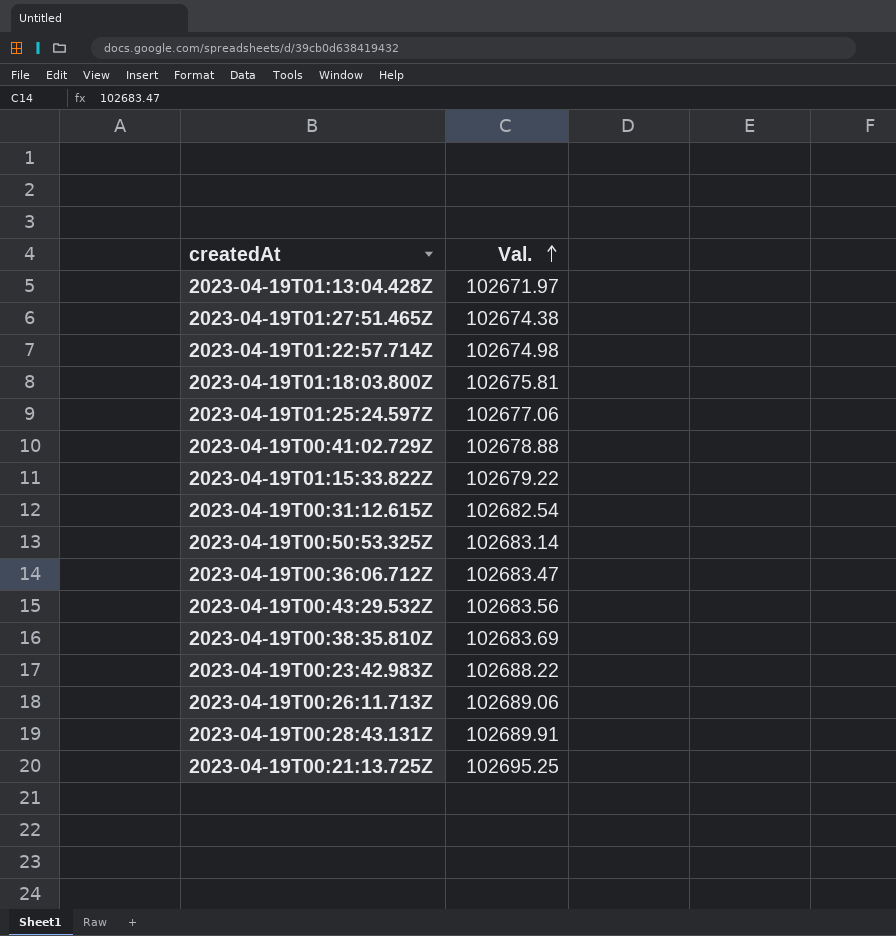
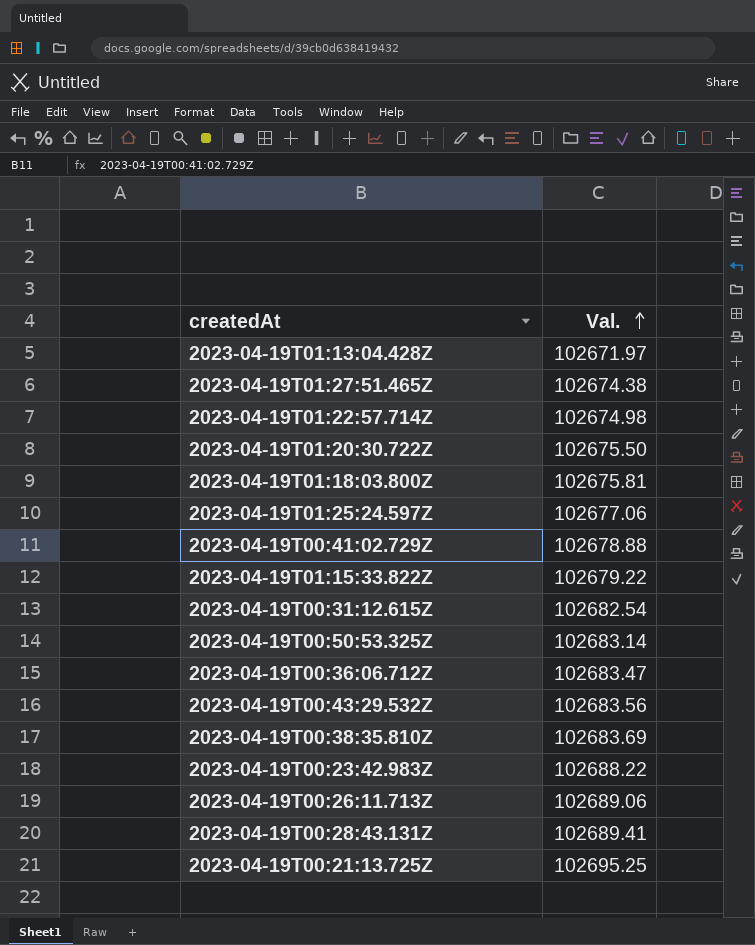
row 2023-04-19T01:20:30.722Z: none -> 102675.50
2023-04-19T00:28:43.131Z | Val.: 102689.91 -> 102689.41

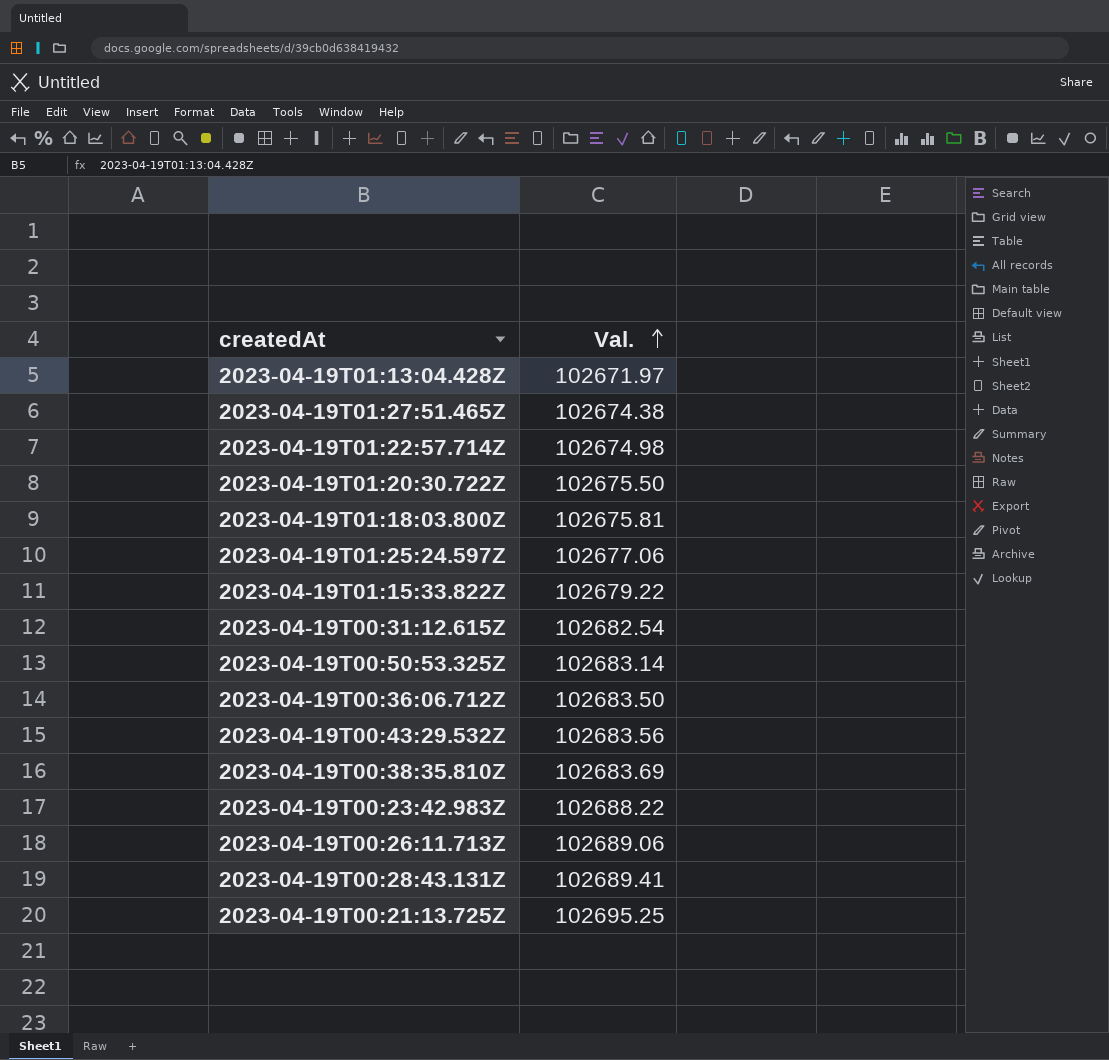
row 2023-04-19T00:41:02.729Z: 102678.88 -> none
2023-04-19T00:36:06.712Z | Val.: 102683.47 -> 102683.50

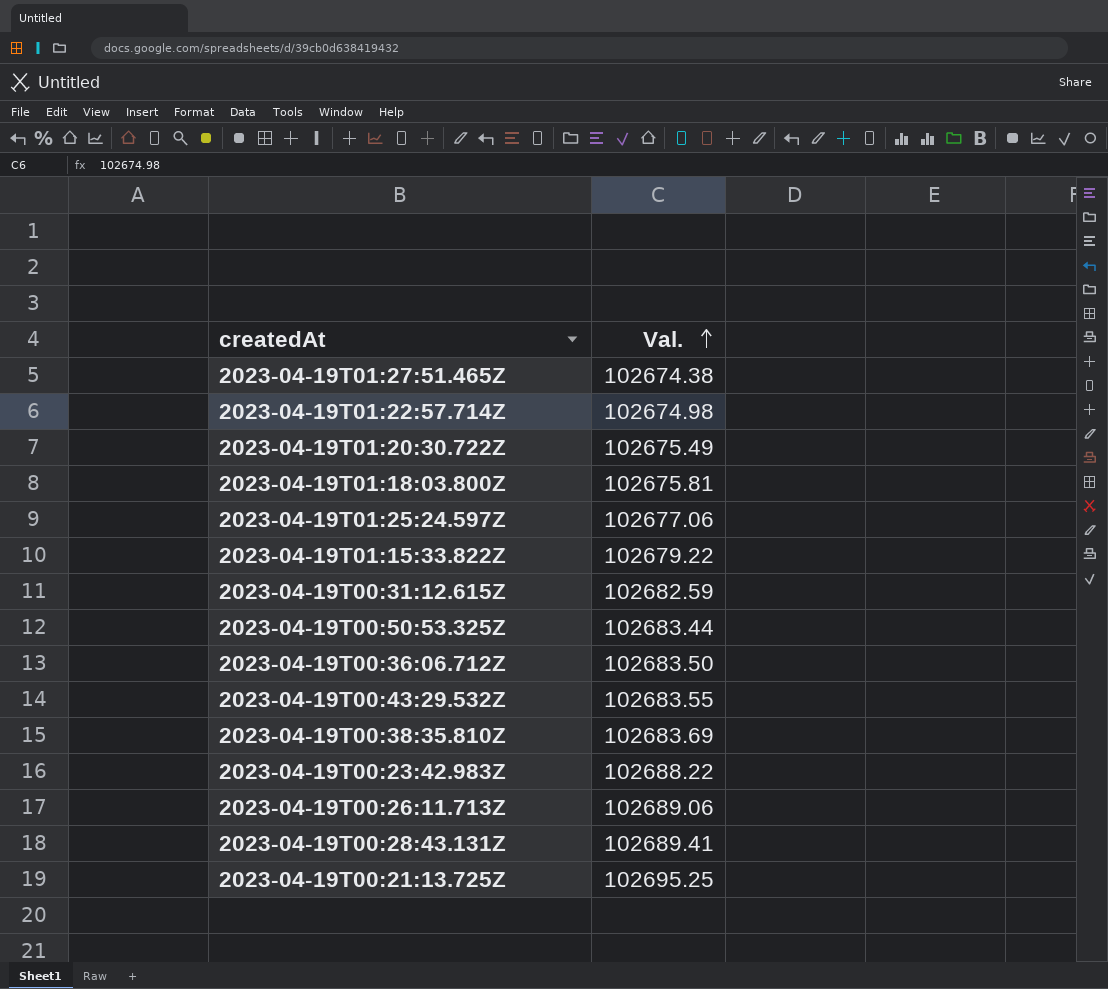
row 2023-04-19T01:13:04.428Z: 102671.97 -> none
2023-04-19T01:20:30.722Z | Val.: 102675.50 -> 102675.49
2023-04-19T00:31:12.615Z | Val.: 102682.54 -> 102682.59
2023-04-19T00:50:53.325Z | Val.: 102683.14 -> 102683.44
2023-04-19T00:43:29.532Z | Val.: 102683.56 -> 102683.55

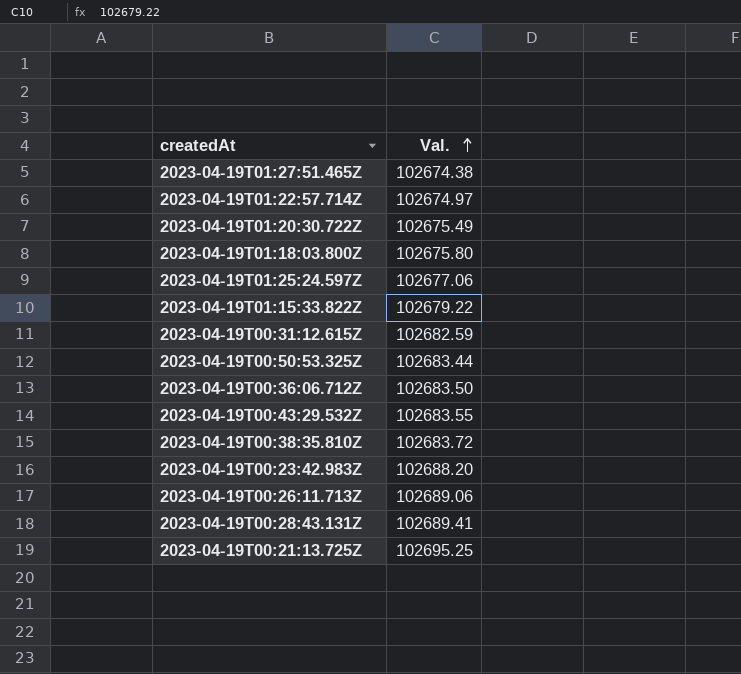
2023-04-19T01:22:57.714Z | Val.: 102674.98 -> 102674.97
2023-04-19T01:18:03.800Z | Val.: 102675.81 -> 102675.80
2023-04-19T00:38:35.810Z | Val.: 102683.69 -> 102683.72
2023-04-19T00:23:42.983Z | Val.: 102688.22 -> 102688.20

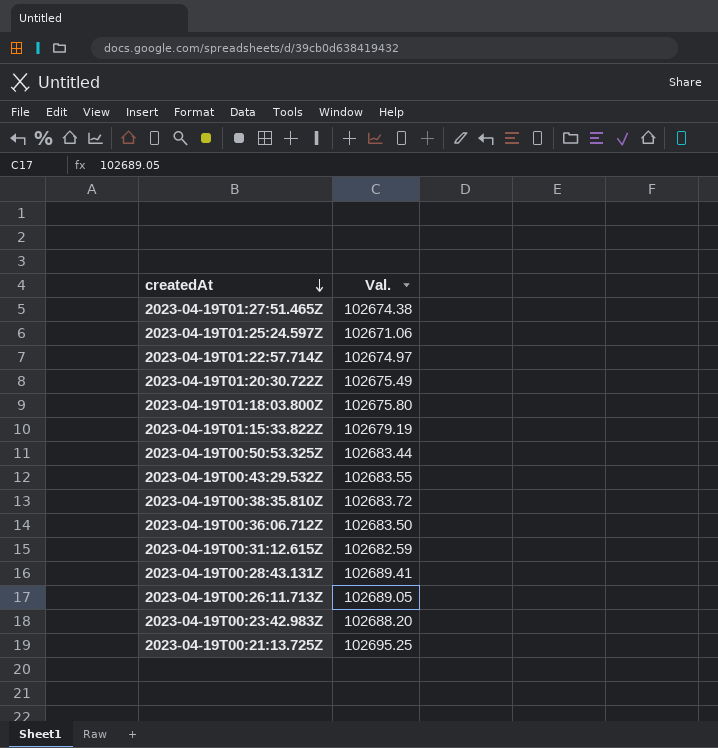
row order: Val. ascending -> createdAt descending
2023-04-19T01:25:24.597Z | Val.: 102677.06 -> 102671.06
2023-04-19T01:15:33.822Z | Val.: 102679.22 -> 102679.19
2023-04-19T00:26:11.713Z | Val.: 102689.06 -> 102689.05

